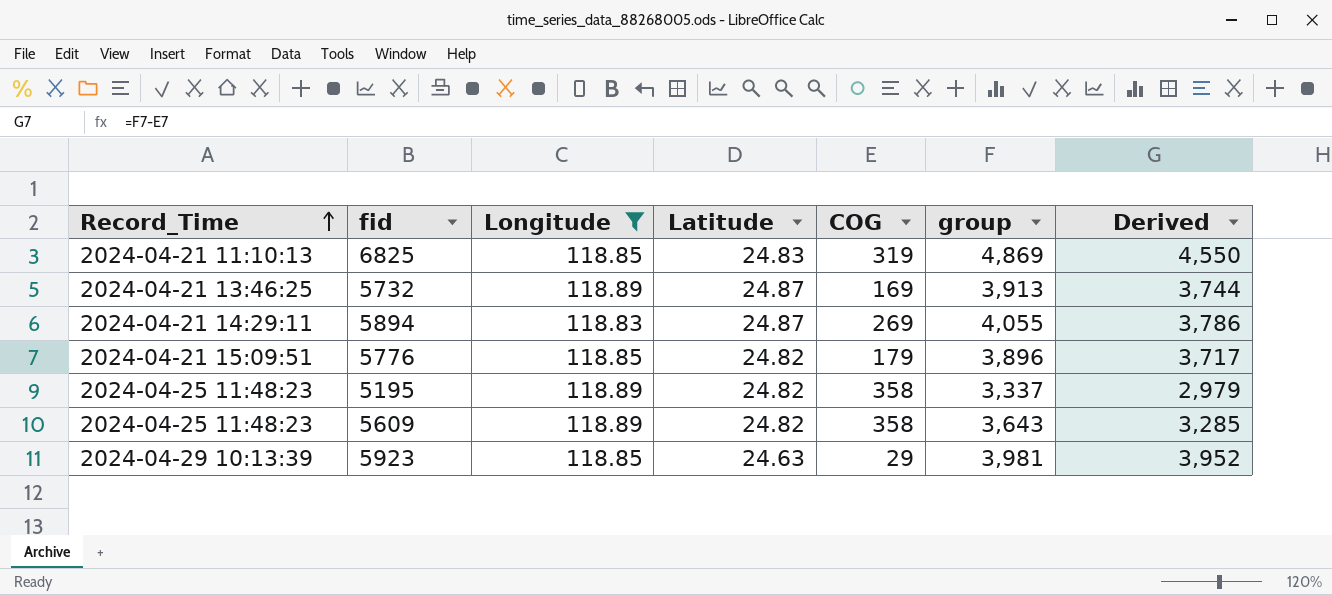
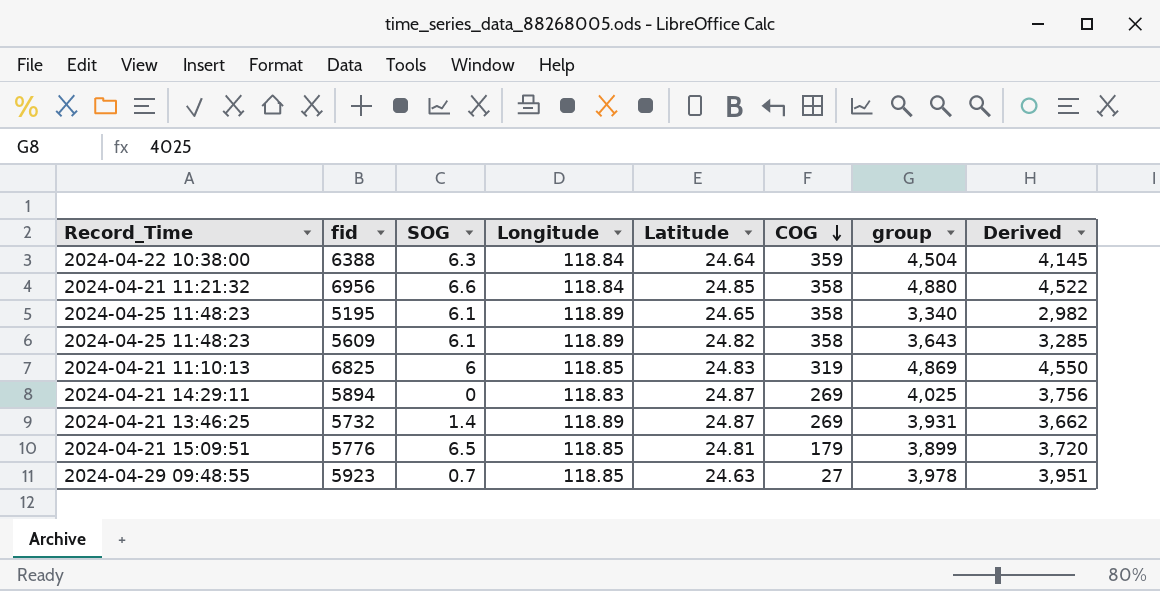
filter: Longitude != 118.84 -> none
row order: Record_Time ascending -> COG descending
column SOG | position: none -> 3
5195 | Latitude: 24.82 -> 24.65
5195 | group: 3,337 -> 3,340
5195 | Derived: 2,979 -> 2,982
5894 | group: 4,055 -> 4,025
5894 | Derived: 3,786 -> 3,756
5732 | COG: 169 -> 269
5732 | group: 3,913 -> 3,931
5732 | Derived: 3,744 -> 3,662
5776 | Latitude: 24.82 -> 24.81
5776 | group: 3,896 -> 3,899
5776 | Derived: 3,717 -> 3,720
5923 | Record_Time: 2024-04-29 10:13:39 -> 2024-04-29 09:48:55
5923 | COG: 29 -> 27
5923 | group: 3,981 -> 3,978
5923 | Derived: 3,952 -> 3,951

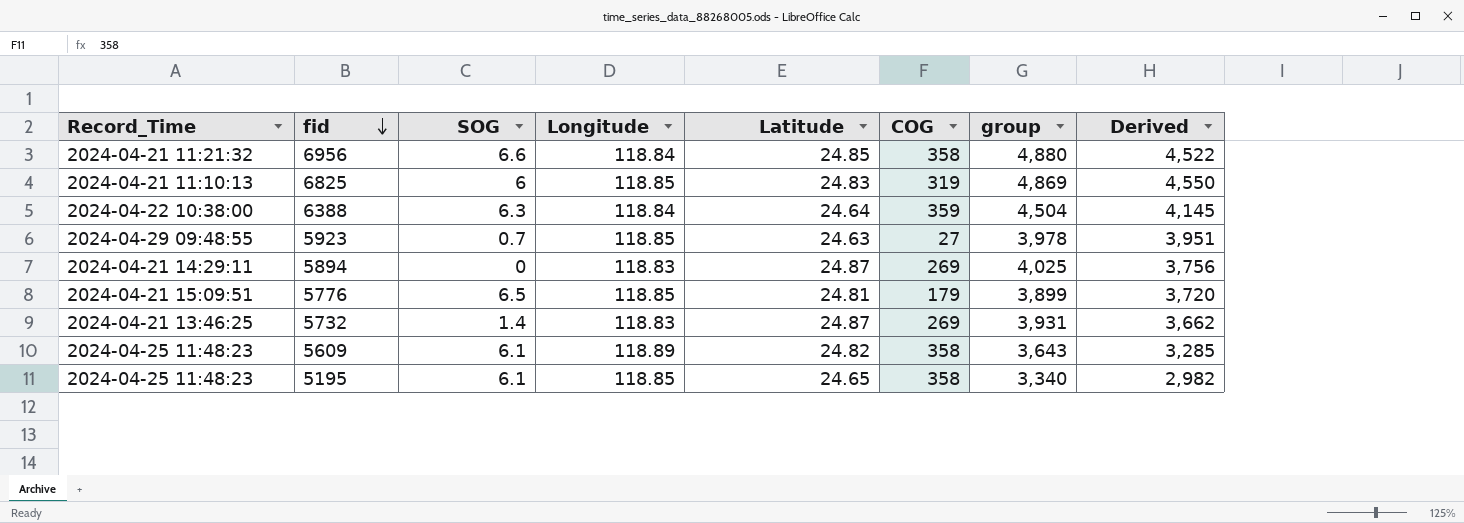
row order: COG descending -> fid descending
5732 | Longitude: 118.89 -> 118.83
5195 | Longitude: 118.89 -> 118.85

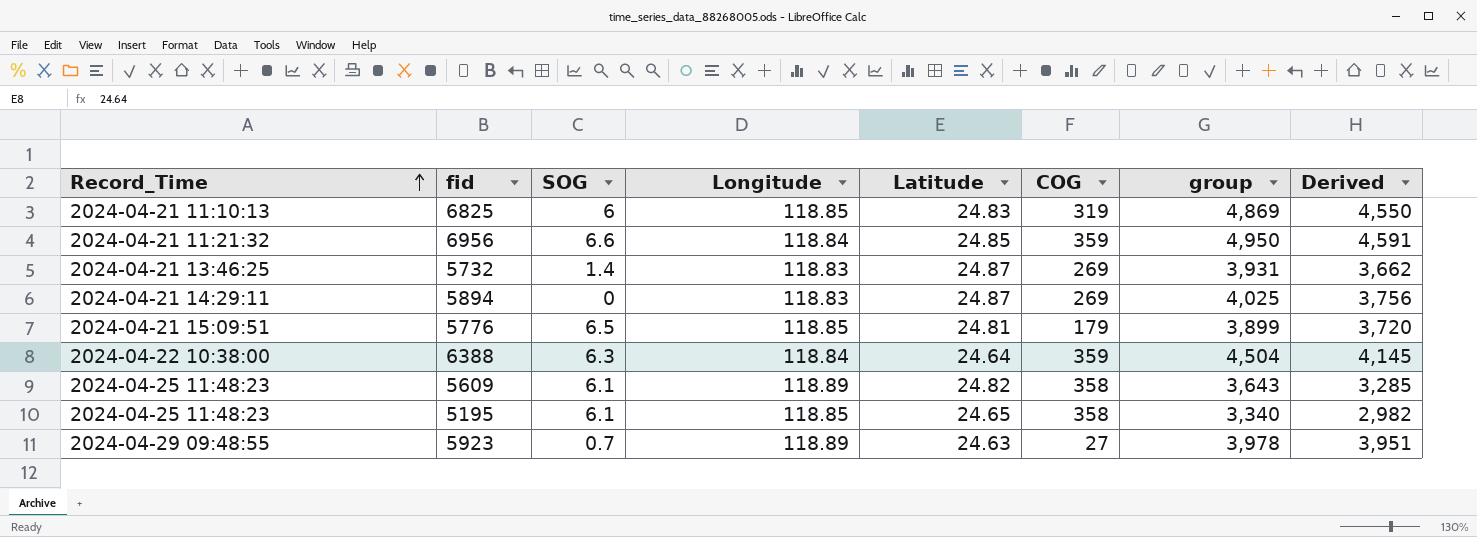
row order: fid descending -> Record_Time ascending
6956 | COG: 358 -> 359
6956 | group: 4,880 -> 4,950
6956 | Derived: 4,522 -> 4,591
5923 | Longitude: 118.85 -> 118.89

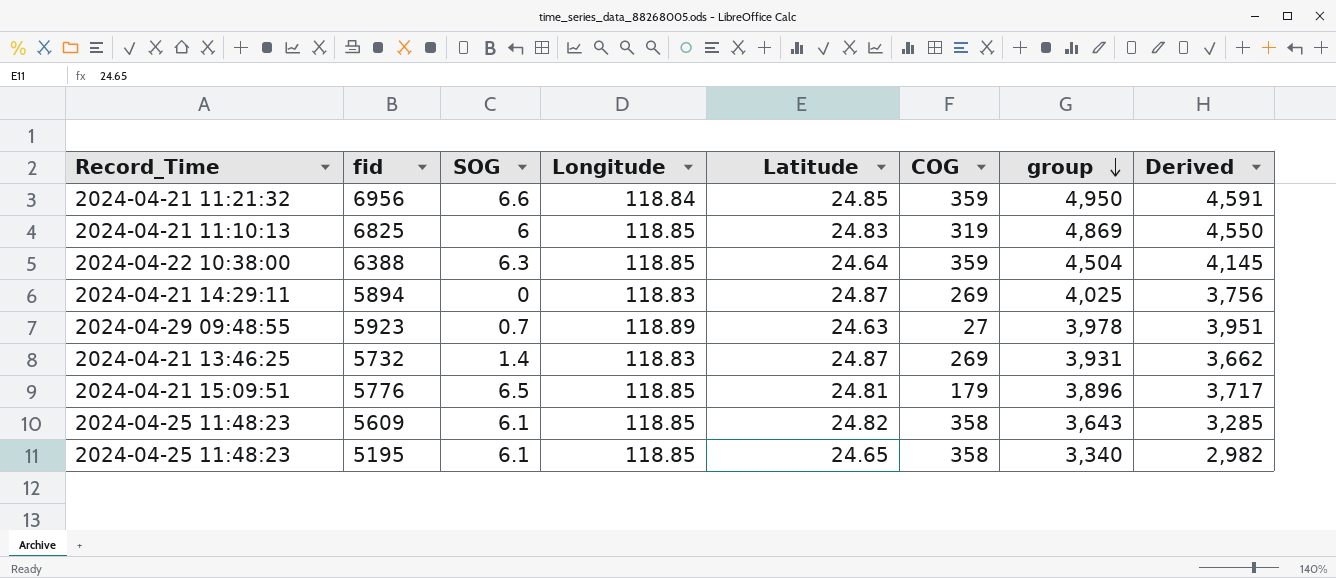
row order: Record_Time ascending -> group descending
6388 | Longitude: 118.84 -> 118.85
5776 | group: 3,899 -> 3,896
5776 | Derived: 3,720 -> 3,717
5609 | Longitude: 118.89 -> 118.85

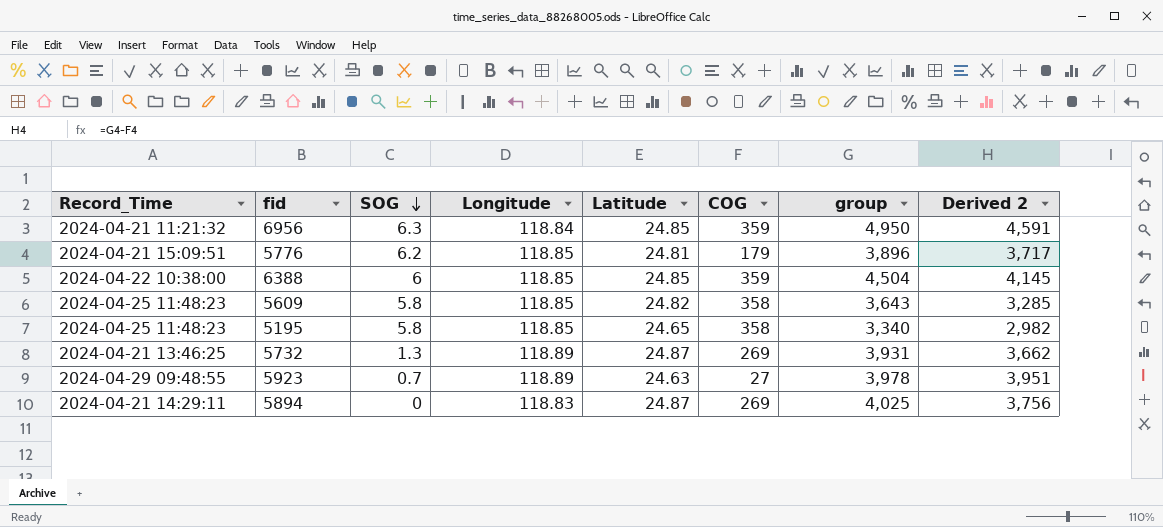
row order: group descending -> SOG descending
column name: Derived -> Derived 2
row 6825: 2024-04-21 11:10:13 | 6 | 118.85 | 24.83 | 319 | 4,869 | 4,550 -> none
6956 | SOG: 6.6 -> 6.3
5776 | SOG: 6.5 -> 6.2
6388 | SOG: 6.3 -> 6
6388 | Latitude: 24.64 -> 24.85
5609 | SOG: 6.1 -> 5.8
5195 | SOG: 6.1 -> 5.8
5732 | SOG: 1.4 -> 1.3
5732 | Longitude: 118.83 -> 118.89

